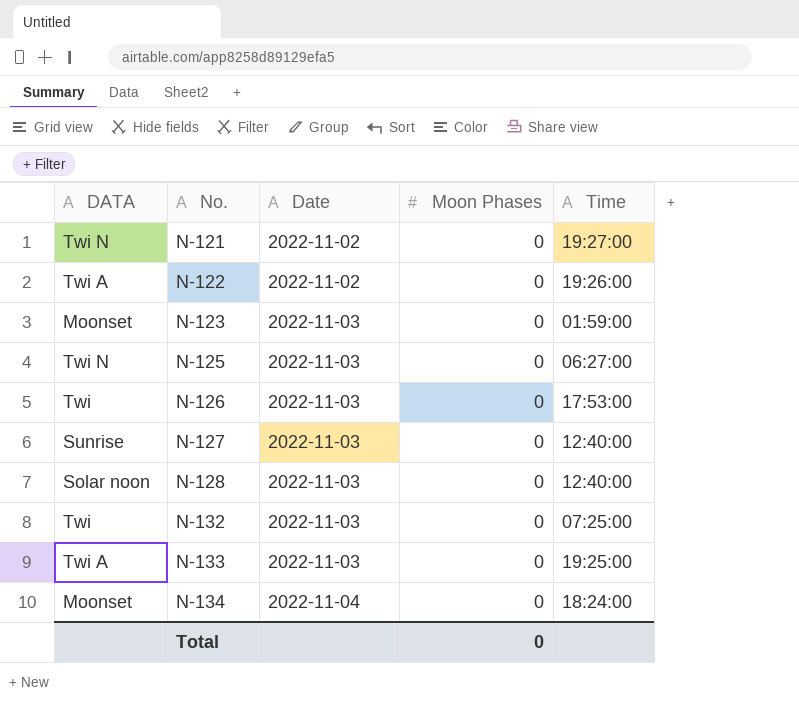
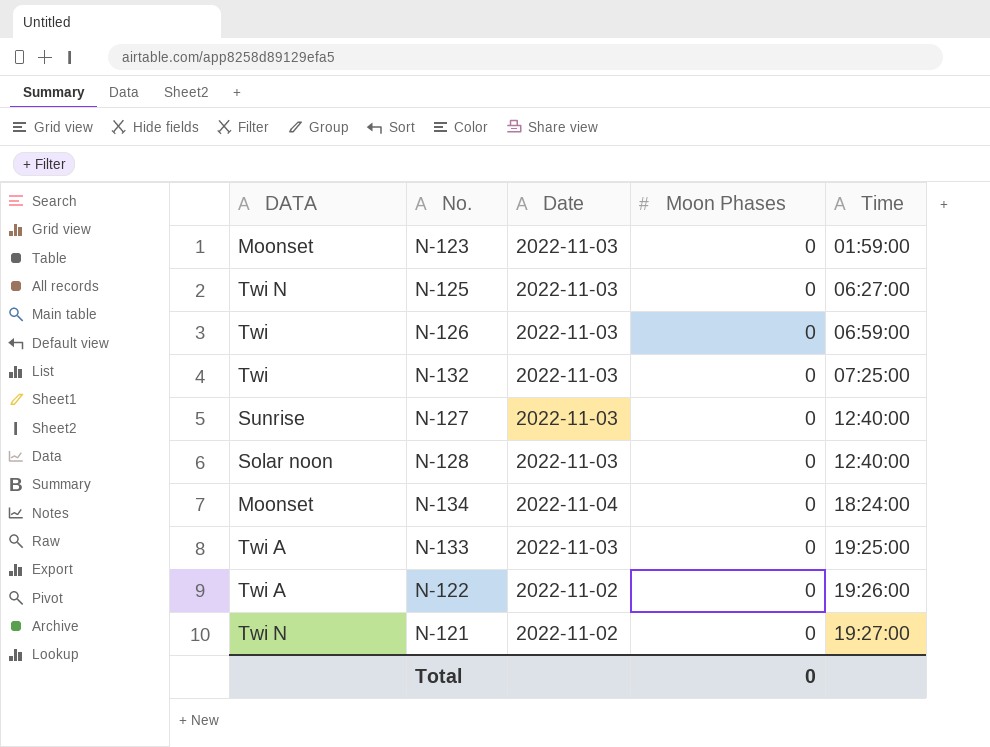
row order: No. ascending -> Time ascending
N-126 | Time: 17:53:00 -> 06:59:00

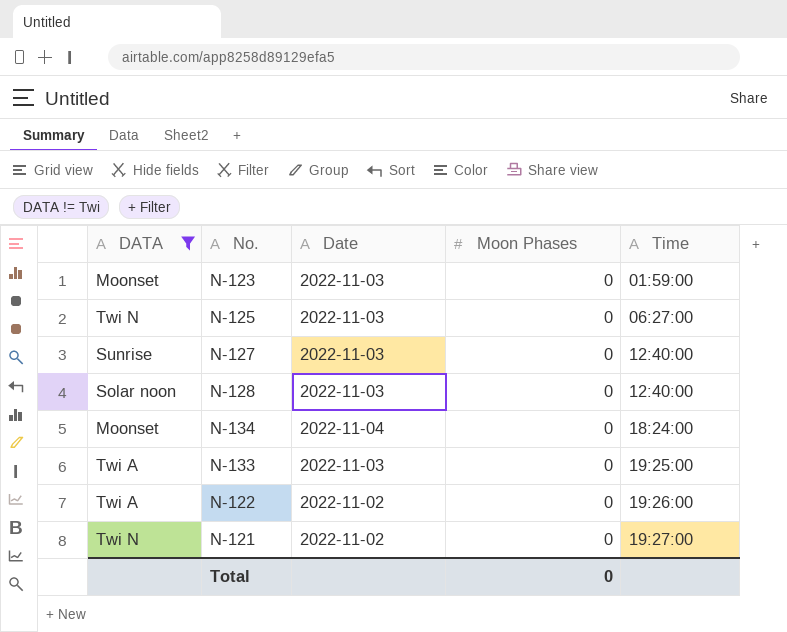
filter: none -> DATA != Twi

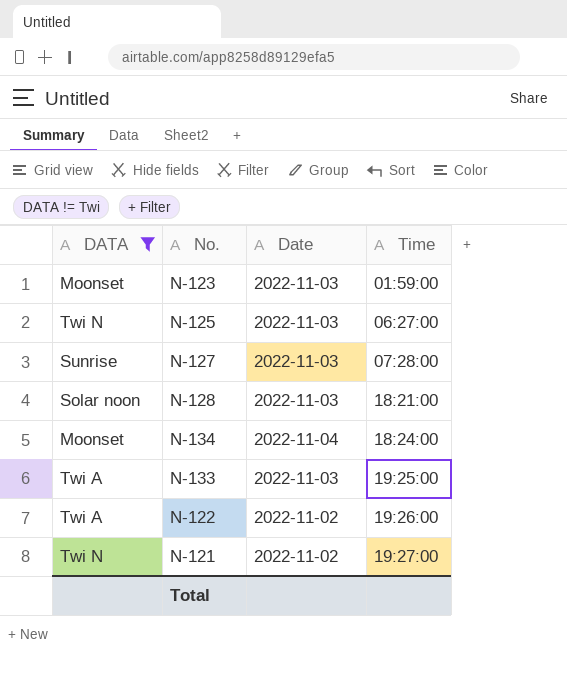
column Moon Phases | position: 4 -> none
N-127 | Time: 12:40:00 -> 07:28:00
N-128 | Time: 12:40:00 -> 18:21:00

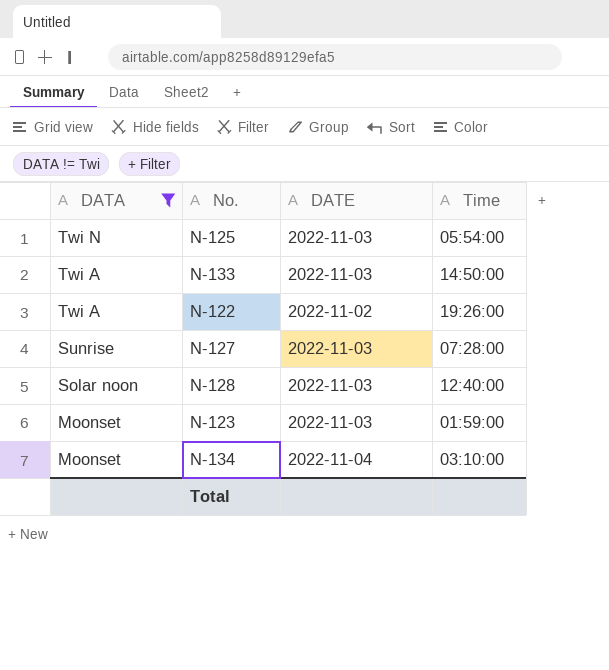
row order: Time ascending -> DATA descending
column name: Date -> DATE
row N-121: Twi N | 2022-11-02 | 19:27:00 -> none
N-125 | Time: 06:27:00 -> 05:54:00
N-133 | Time: 19:25:00 -> 14:50:00
N-128 | Time: 18:21:00 -> 12:40:00
N-134 | Time: 18:24:00 -> 03:10:00

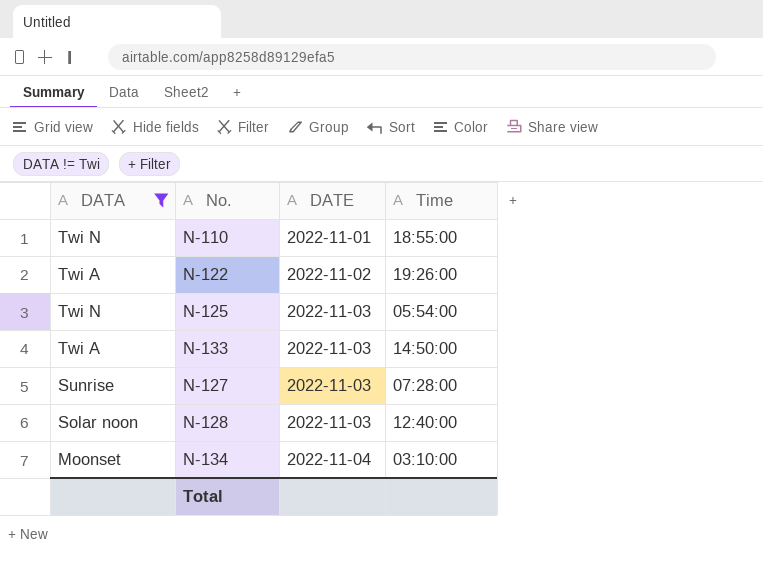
row order: DATA descending -> DATE ascending
row N-123: Moonset | 2022-11-03 | 01:59:00 -> none
row N-110: none -> Twi N | 2022-11-01 | 18:55:00

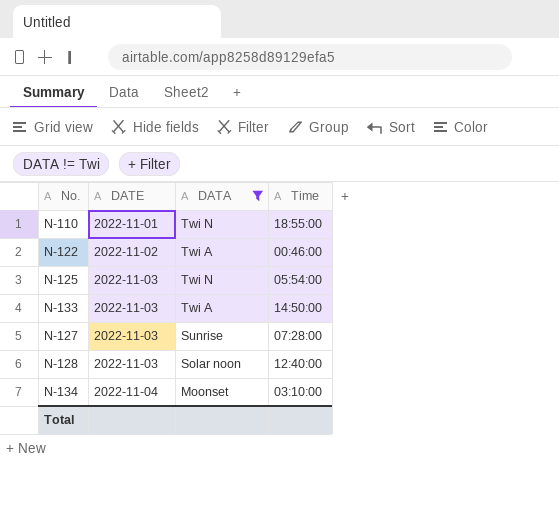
column DATA | position: 1 -> 3
N-122 | Time: 19:26:00 -> 00:46:00

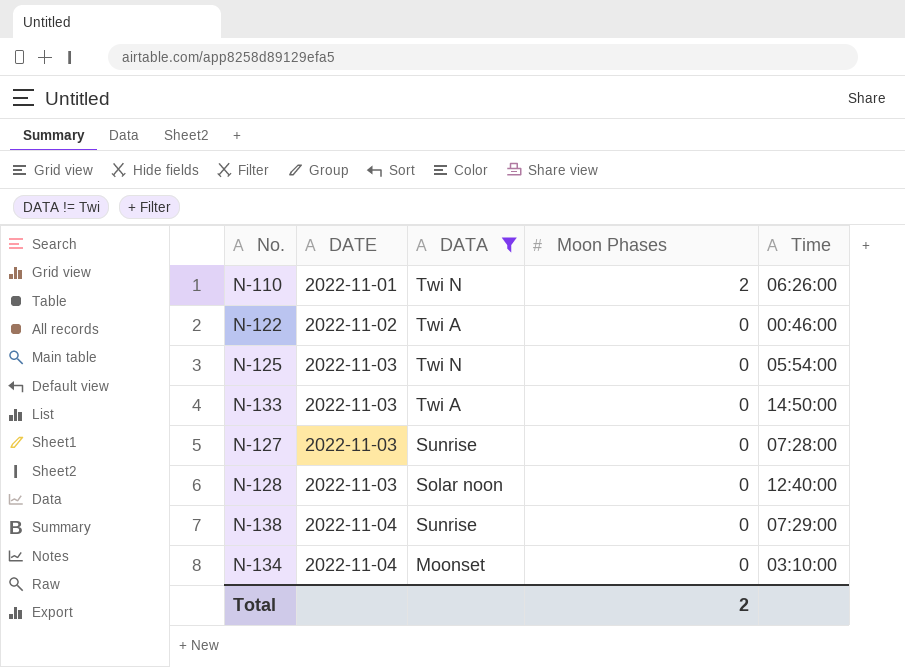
column Moon Phases | position: none -> 4
N-110 | Time: 18:55:00 -> 06:26:00
row N-138: none -> 2022-11-04 | Sunrise | 0 | 07:29:00

